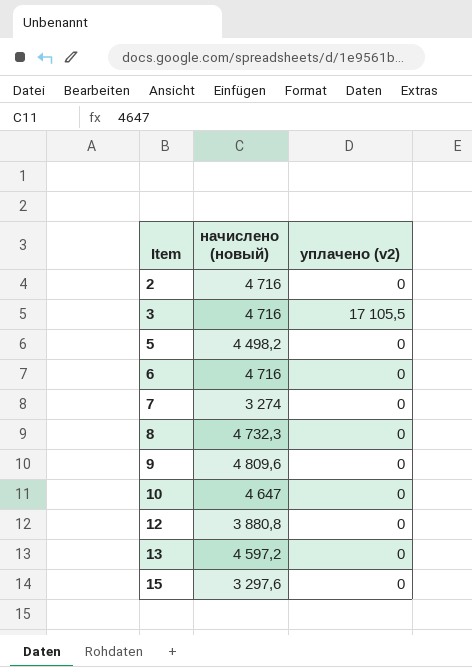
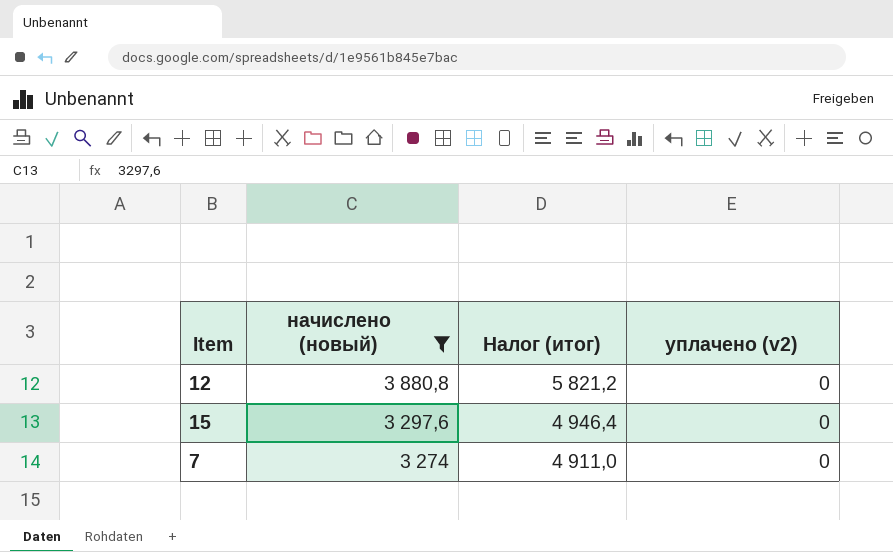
filter: none -> начислено (новый) <= 3 880,8
row order: Item ascending -> начислено (новый) descending
column Налог (итог) | formula: none -> [начислено (новый)] * 1,5

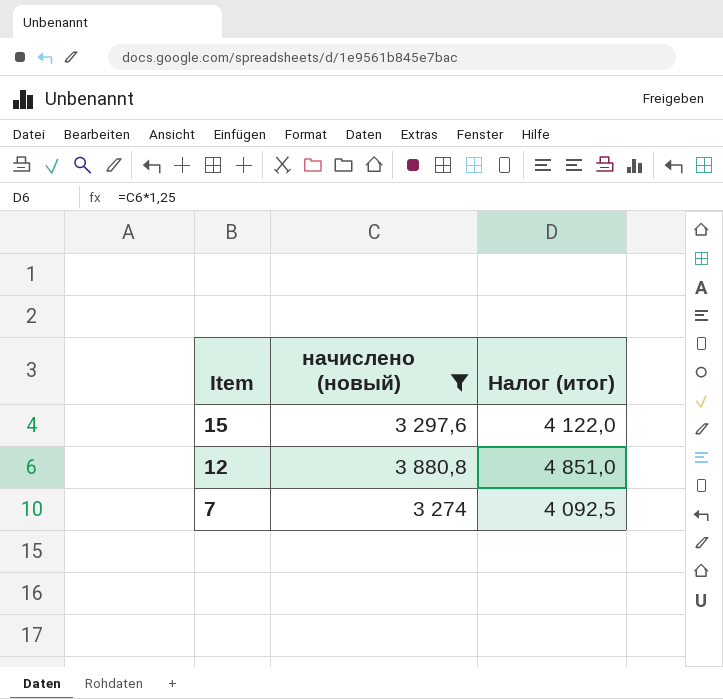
row order: начислено (новый) descending -> Item descending
column уплачено (v2) | position: 4 -> none
column Налог (итог) | formula: [начислено (новый)] * 1,5 -> [начислено (новый)] * 1,25

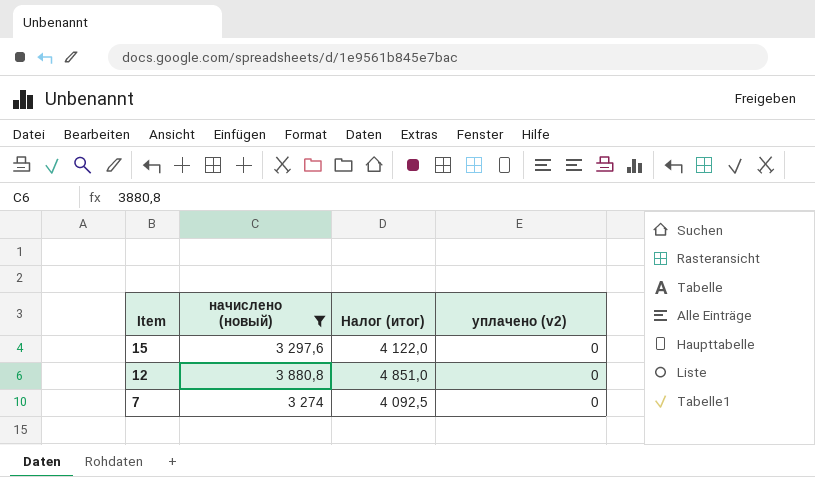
column уплачено (v2) | position: none -> 4

